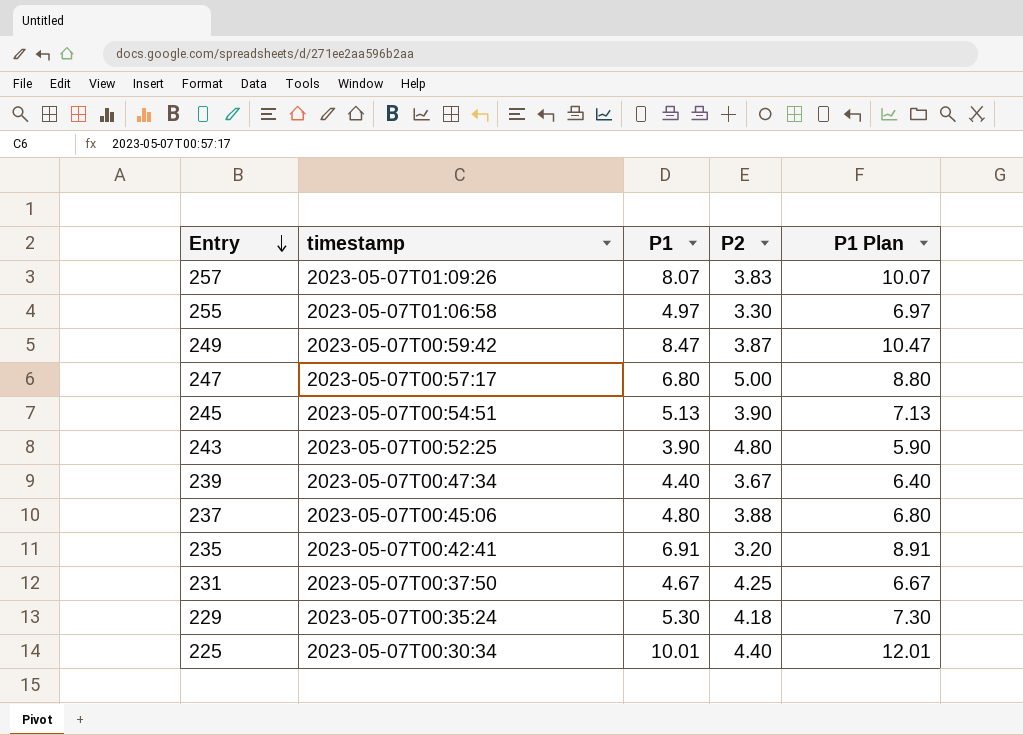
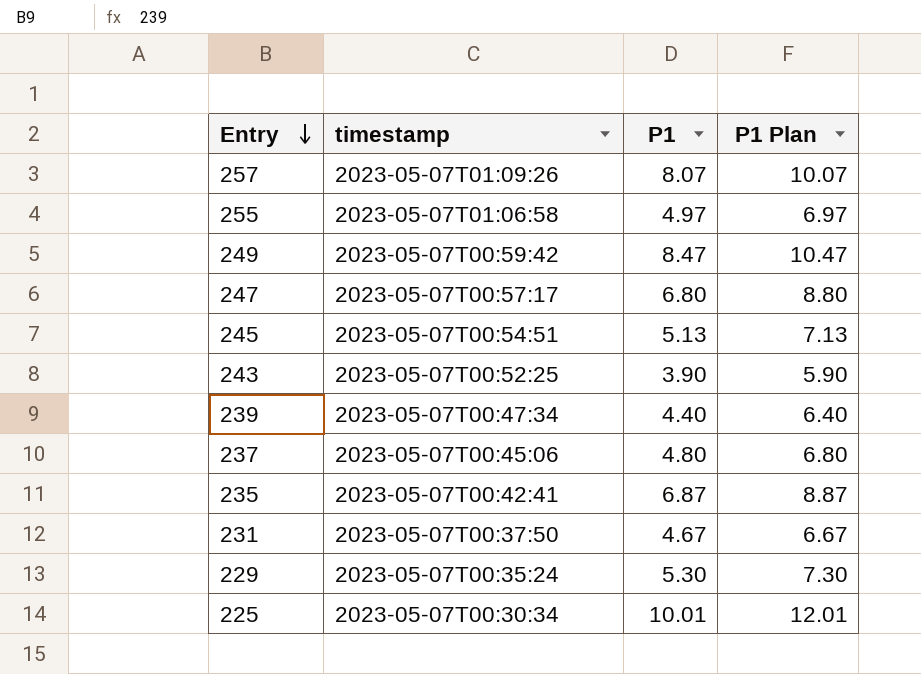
column P2 | position: 4 -> none
235 | P1: 6.91 -> 6.87
235 | P1 Plan: 8.91 -> 8.87

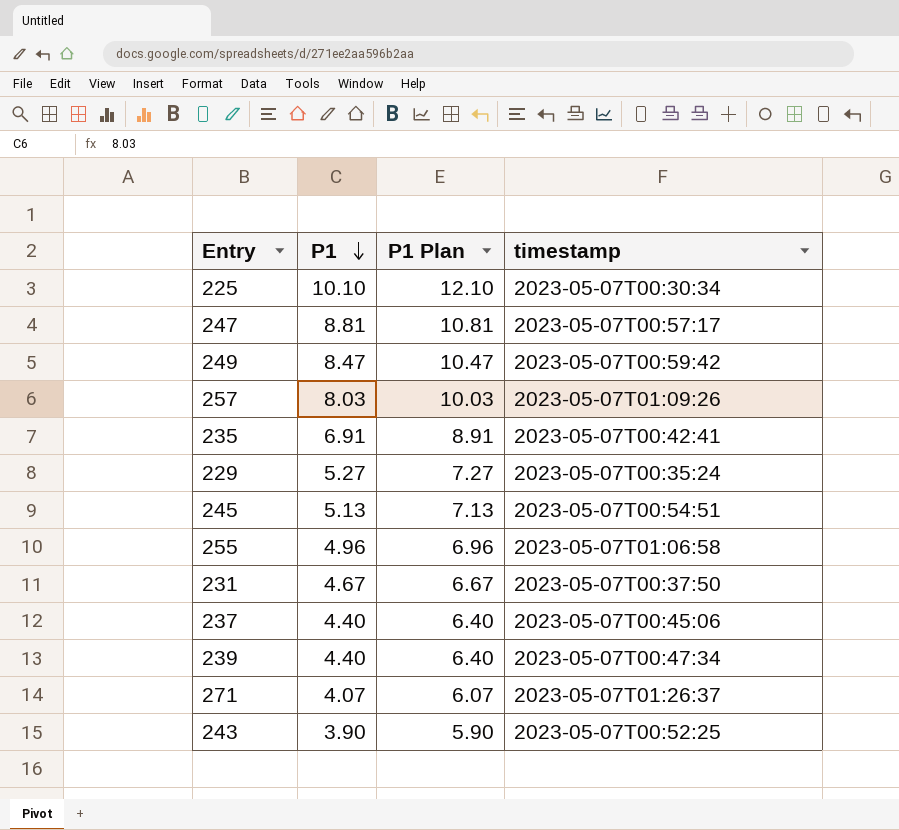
row order: Entry descending -> P1 descending
column timestamp | position: 2 -> 4
225 | P1: 10.01 -> 10.10
225 | P1 Plan: 12.01 -> 12.10
247 | P1: 6.80 -> 8.81
247 | P1 Plan: 8.80 -> 10.81
257 | P1: 8.07 -> 8.03
257 | P1 Plan: 10.07 -> 10.03
235 | P1: 6.87 -> 6.91
235 | P1 Plan: 8.87 -> 8.91
229 | P1: 5.30 -> 5.27
229 | P1 Plan: 7.30 -> 7.27
255 | P1: 4.97 -> 4.96
255 | P1 Plan: 6.97 -> 6.96
237 | P1: 4.80 -> 4.40
237 | P1 Plan: 6.80 -> 6.40
row 271: none -> 4.07 | 6.07 | 2023-05-07T01:26:37

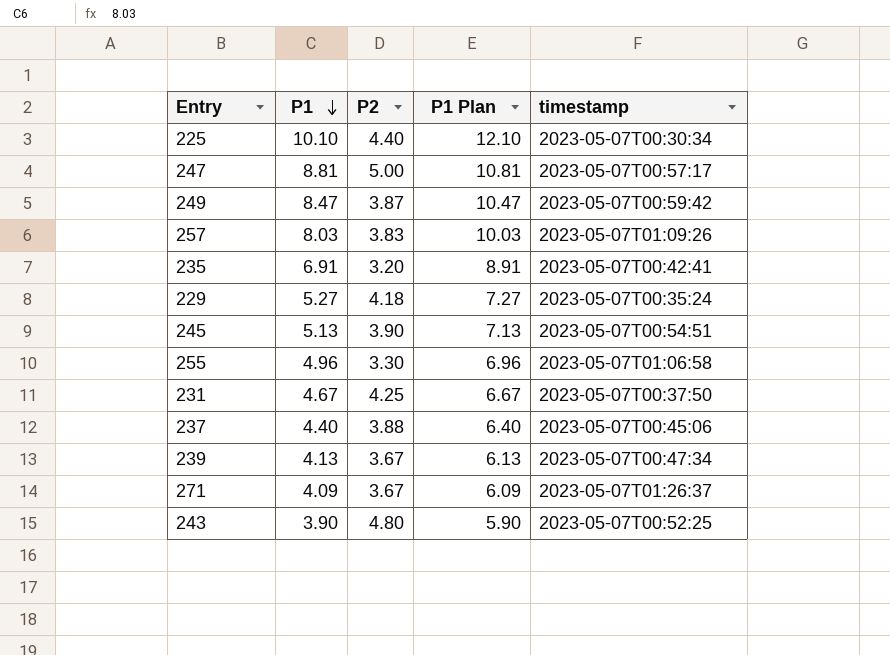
column P2 | position: none -> 3
239 | P1: 4.40 -> 4.13
239 | P1 Plan: 6.40 -> 6.13
271 | P1: 4.07 -> 4.09
271 | P1 Plan: 6.07 -> 6.09

